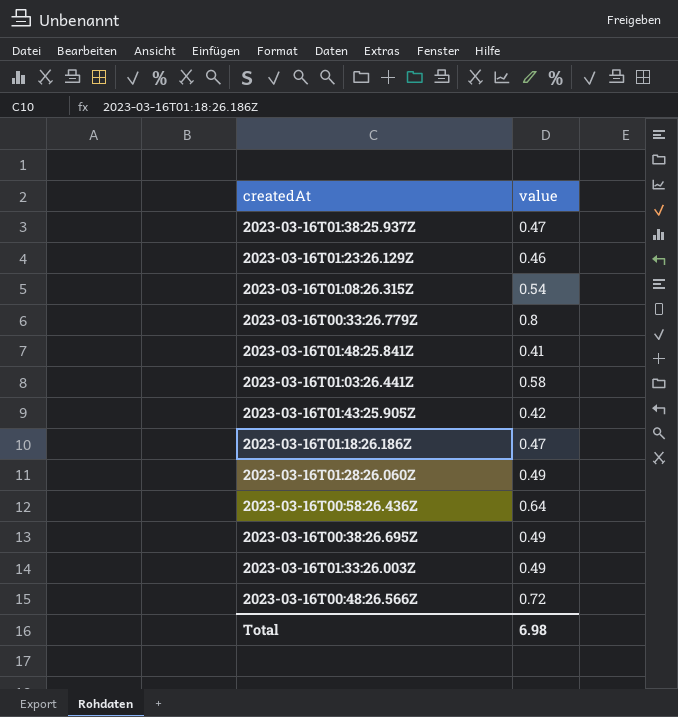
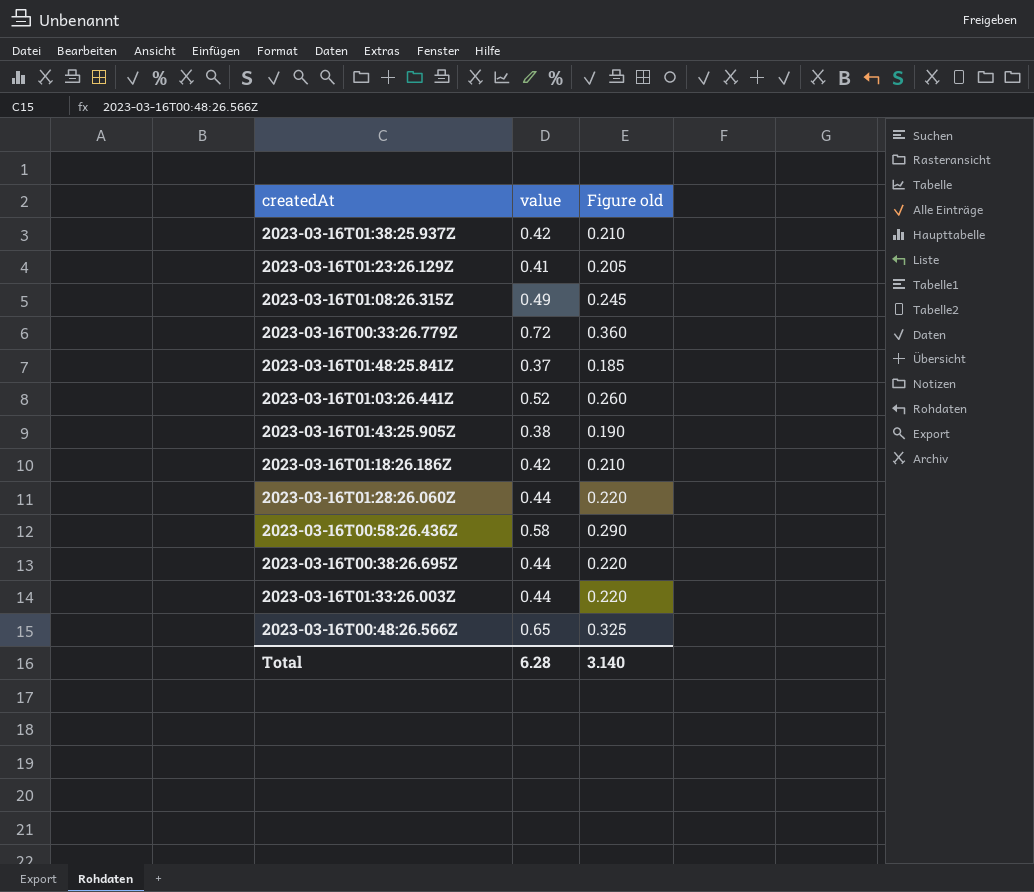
column Figure old | formula: none -> [value] * 0.5
2023-03-16T01:38:25.937Z | value: 0.47 -> 0.42
2023-03-16T01:23:26.129Z | value: 0.46 -> 0.41
2023-03-16T01:08:26.315Z | value: 0.54 -> 0.49
2023-03-16T00:33:26.779Z | value: 0.8 -> 0.72
2023-03-16T01:48:25.841Z | value: 0.41 -> 0.37
2023-03-16T01:03:26.441Z | value: 0.58 -> 0.52
2023-03-16T01:43:25.905Z | value: 0.42 -> 0.38
2023-03-16T01:18:26.186Z | value: 0.47 -> 0.42
2023-03-16T01:28:26.060Z | value: 0.49 -> 0.44
2023-03-16T00:58:26.436Z | value: 0.64 -> 0.58
2023-03-16T00:38:26.695Z | value: 0.49 -> 0.44
2023-03-16T01:33:26.003Z | value: 0.49 -> 0.44
2023-03-16T00:48:26.566Z | value: 0.72 -> 0.65
Total | value: 6.98 -> 6.28

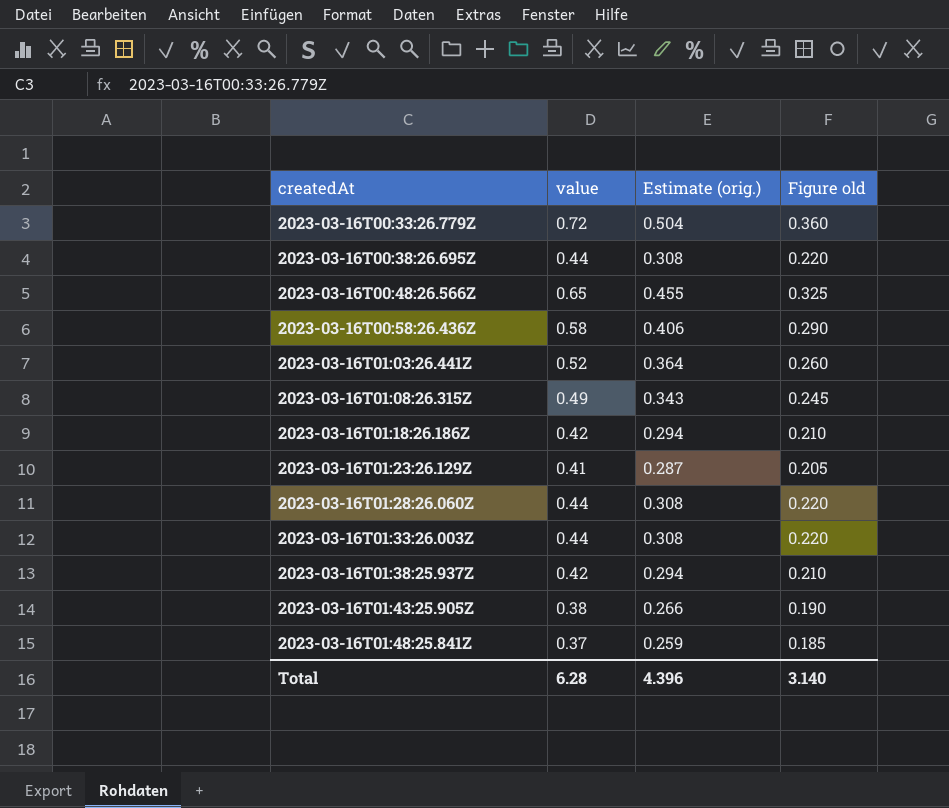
row order: none -> createdAt ascending
column Estimate (orig.) | formula: none -> [value] * 0.7

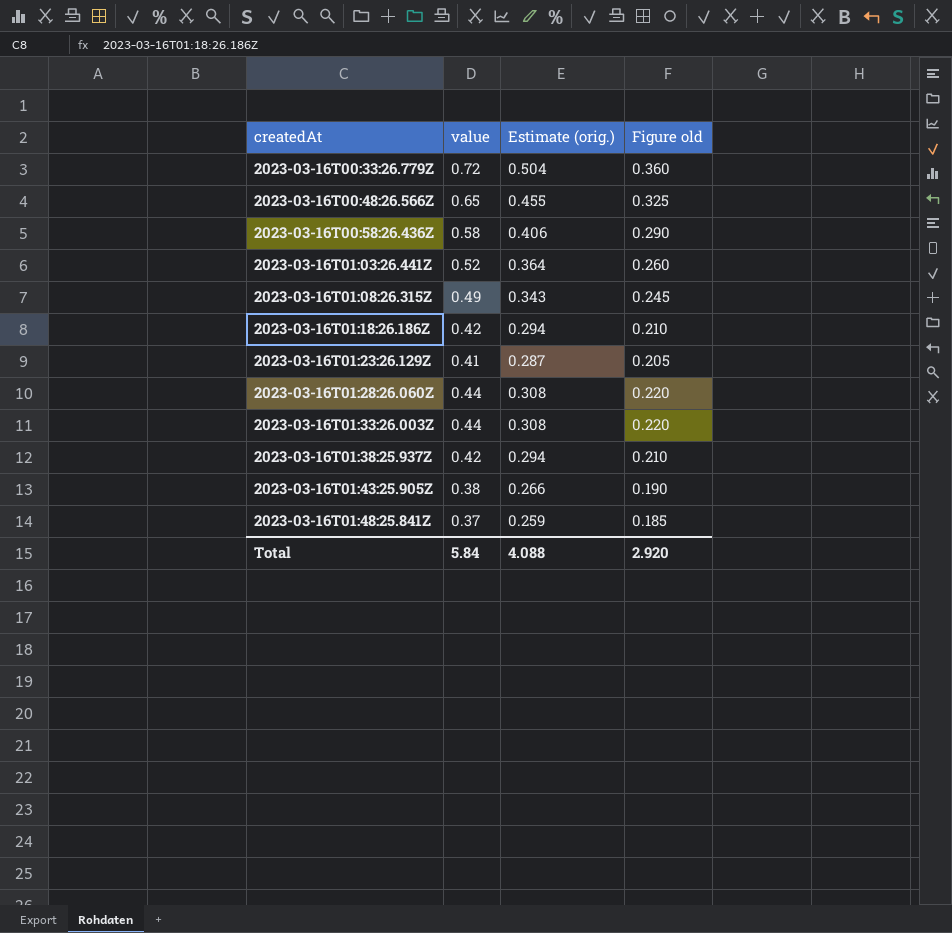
row 2023-03-16T00:38:26.695Z: 0.44 | 0.308 | 0.220 -> none
Total | value: 6.28 -> 5.84
Total | Estimate (orig.): 4.396 -> 4.088
Total | Figure old: 3.140 -> 2.920

